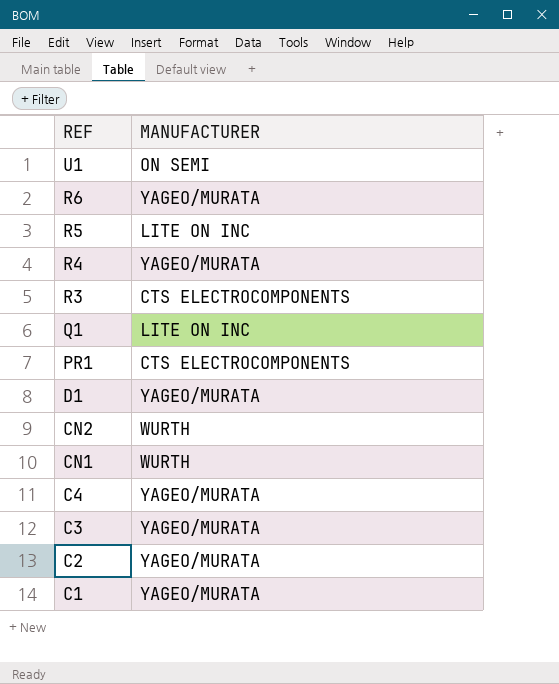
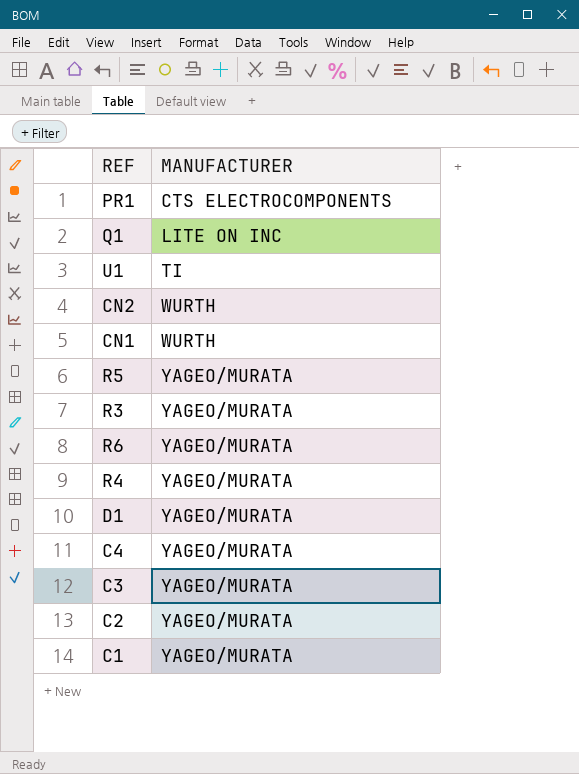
row order: REF descending -> MANUFACTURER ascending
U1 | MANUFACTURER: ON SEMI -> TI
R5 | MANUFACTURER: LITE ON INC -> YAGEO/MURATA
R3 | MANUFACTURER: CTS ELECTROCOMPONENTS -> YAGEO/MURATA

